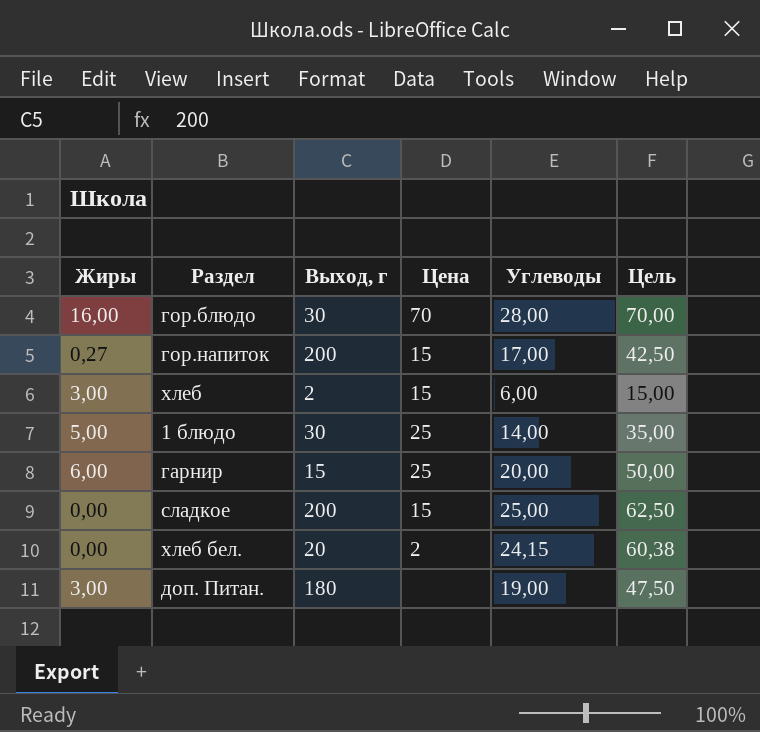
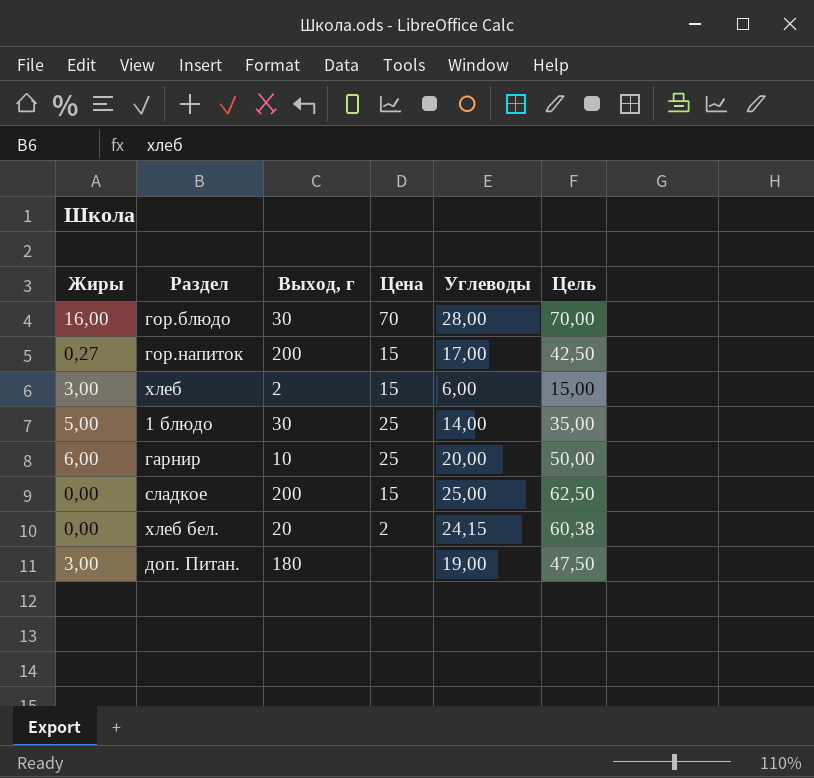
гарнир | Выход, г: 15 -> 10

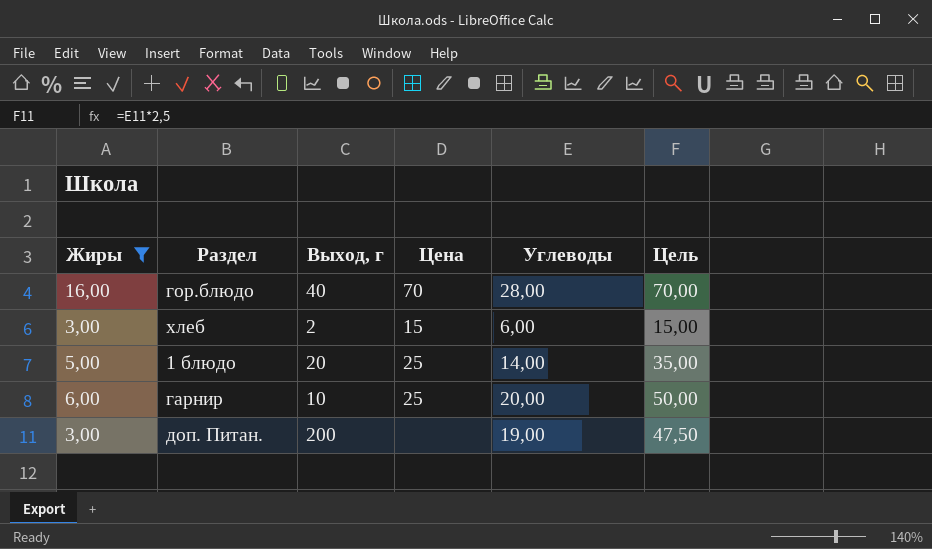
filter: none -> Жиры >= 3,00
гор.блюдо | Выход, г: 30 -> 40
1 блюдо | Выход, г: 30 -> 20
доп. Питан. | Выход, г: 180 -> 200

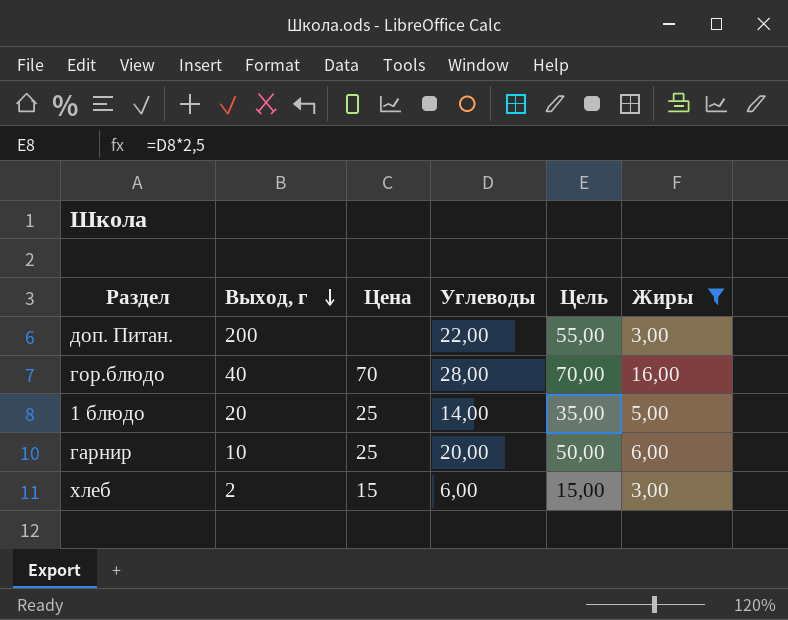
row order: none -> Выход, г descending
column Жиры | position: 1 -> 6
доп. Питан. | Углеводы: 19,00 -> 22,00
доп. Питан. | Цель: 47,50 -> 55,00

